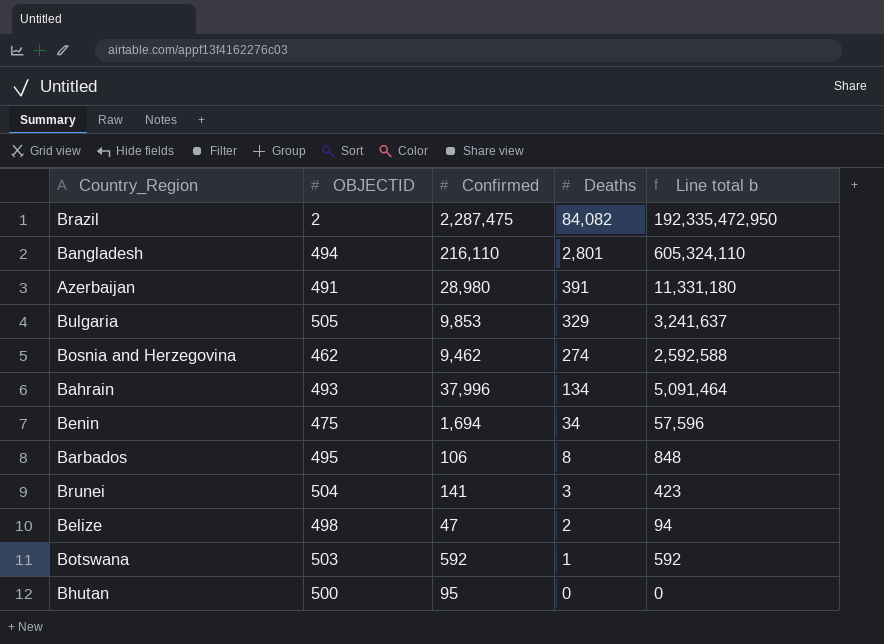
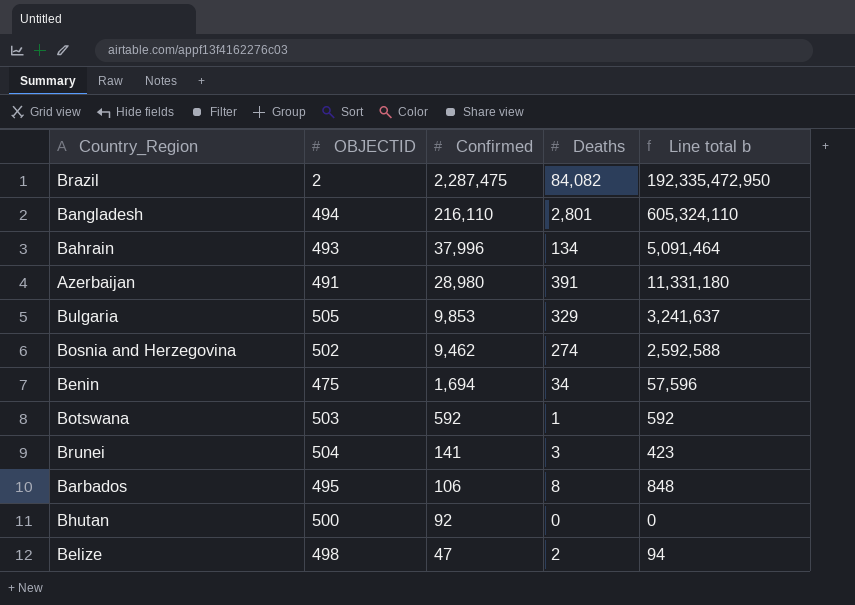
row order: Deaths descending -> Confirmed descending
Bosnia and Herzegovina | OBJECTID: 462 -> 502
Bhutan | Confirmed: 95 -> 92

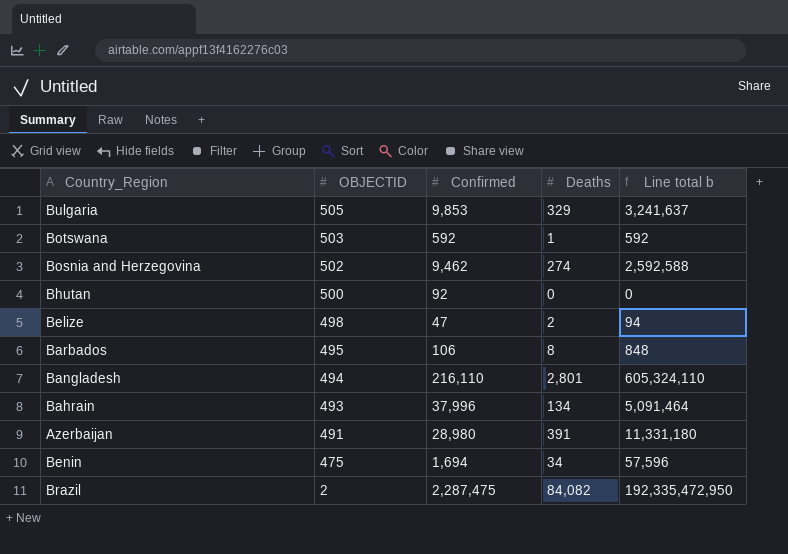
row order: Confirmed descending -> OBJECTID descending
row Brunei: 504 | 141 | 3 | 423 -> none

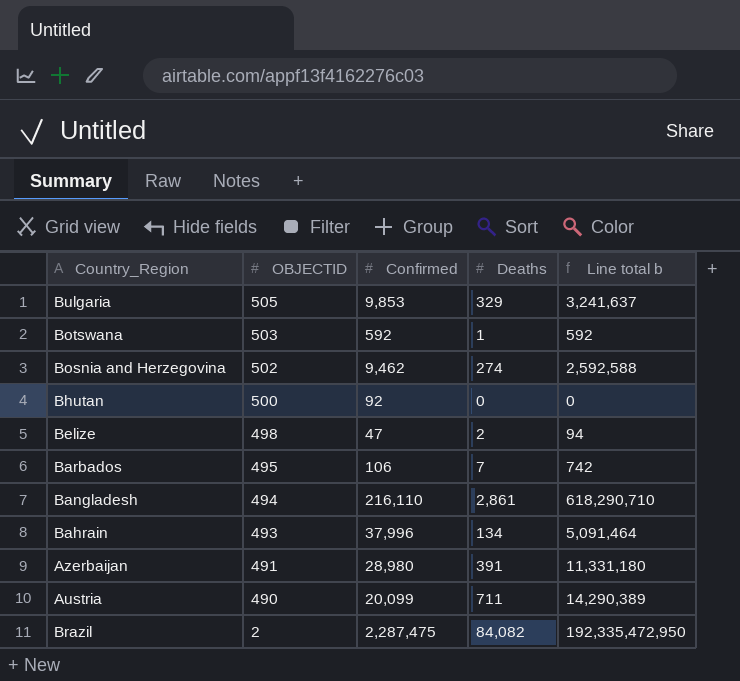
row Benin: 475 | 1,694 | 34 | 57,596 -> none
Barbados | Deaths: 8 -> 7
Barbados | Line total b: 848 -> 742
Bangladesh | Deaths: 2,801 -> 2,861
Bangladesh | Line total b: 605,324,110 -> 618,290,710
row Austria: none -> 490 | 20,099 | 711 | 14,290,389

